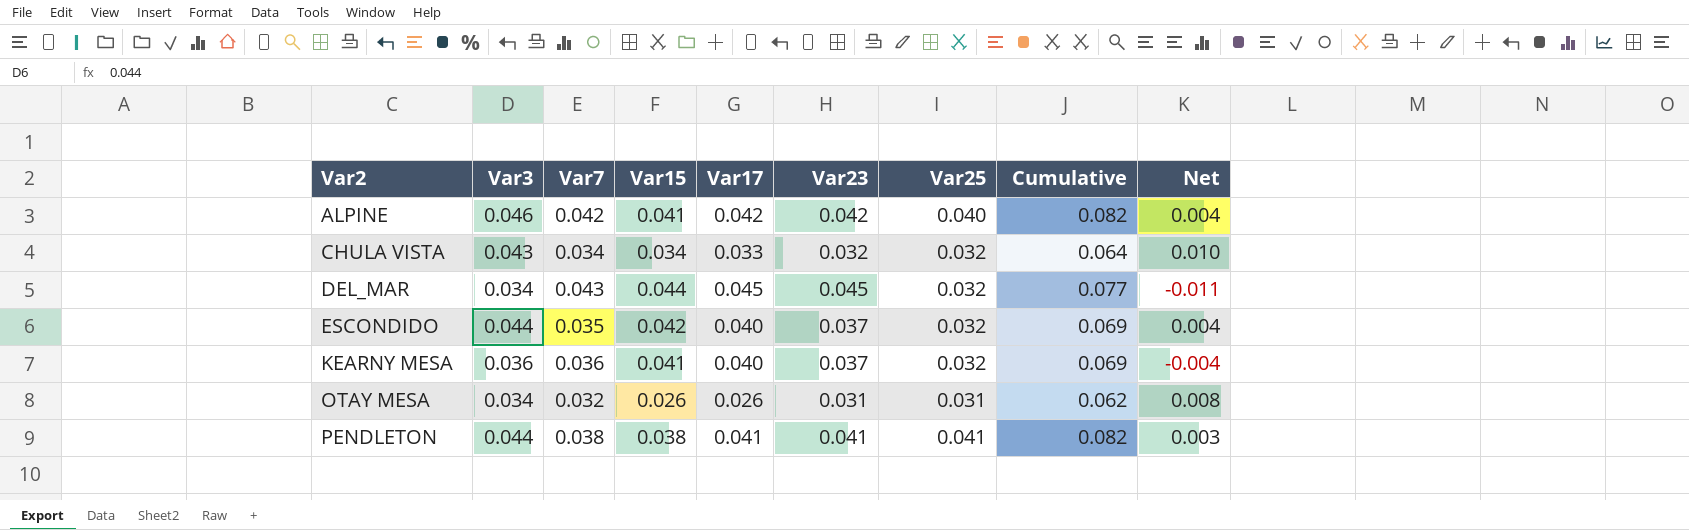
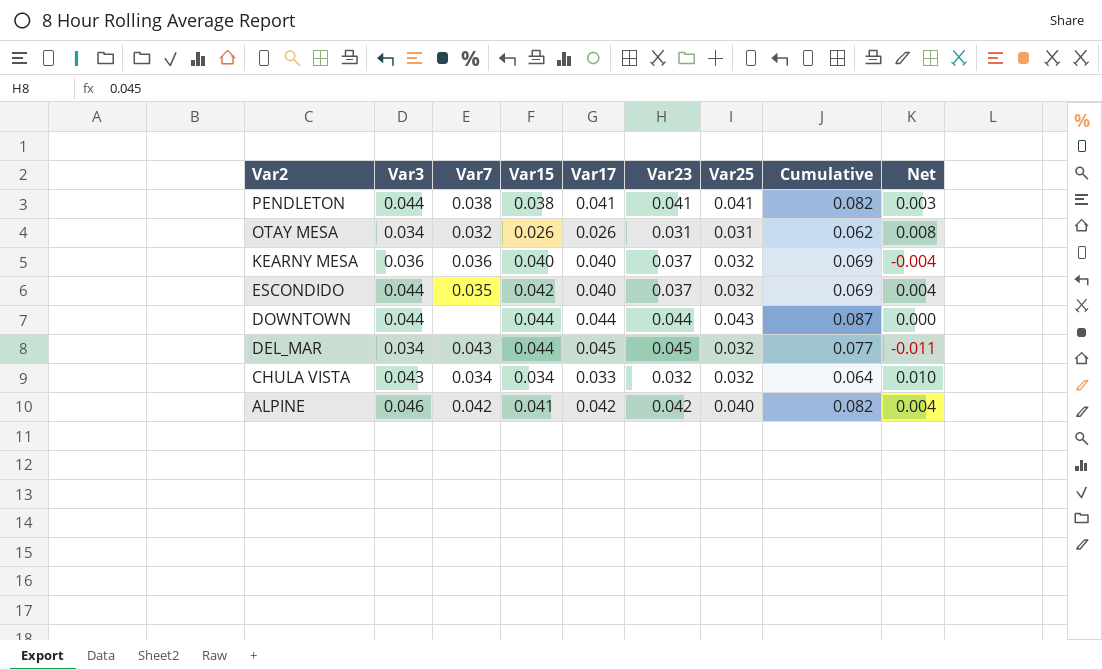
row order: Var2 ascending -> Var2 descending
KEARNY MESA | Var15: 0.041 -> 0.040
row DOWNTOWN: none -> 0.044 | none | 0.044 | 0.044 | 0.044 | 0.043 | 0.087 | 0.000

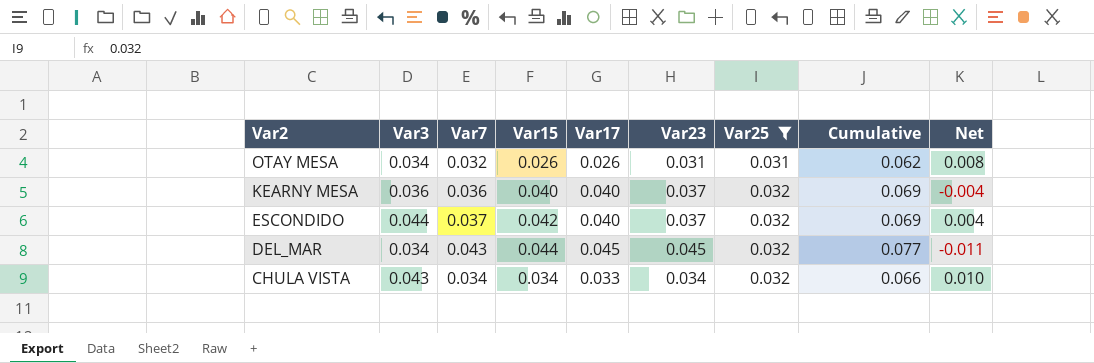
filter: none -> Var25 <= 0.032
ESCONDIDO | Var7: 0.035 -> 0.037
CHULA VISTA | Var23: 0.032 -> 0.034
CHULA VISTA | Cumulative: 0.064 -> 0.066

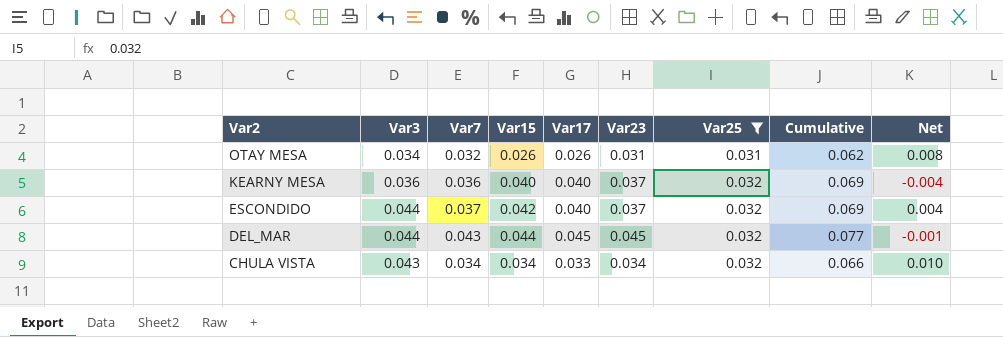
DEL_MAR | Var3: 0.034 -> 0.044
DEL_MAR | Net: -0.011 -> -0.001

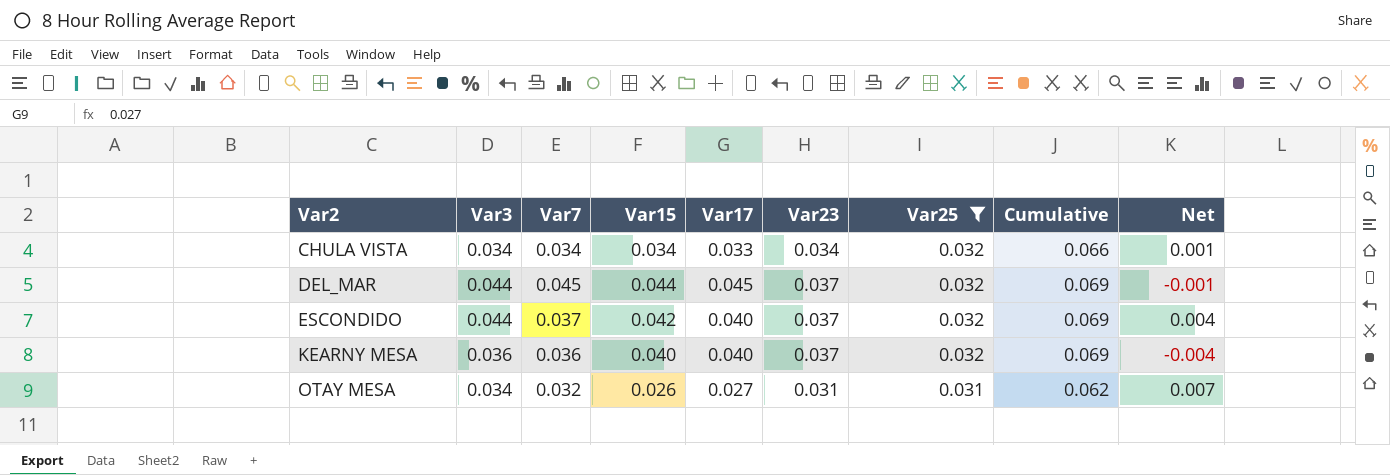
row order: Var2 descending -> Var2 ascending
CHULA VISTA | Var3: 0.043 -> 0.034
CHULA VISTA | Net: 0.010 -> 0.001
DEL_MAR | Var7: 0.043 -> 0.045
DEL_MAR | Var23: 0.045 -> 0.037
DEL_MAR | Cumulative: 0.077 -> 0.069
OTAY MESA | Var17: 0.026 -> 0.027
OTAY MESA | Net: 0.008 -> 0.007

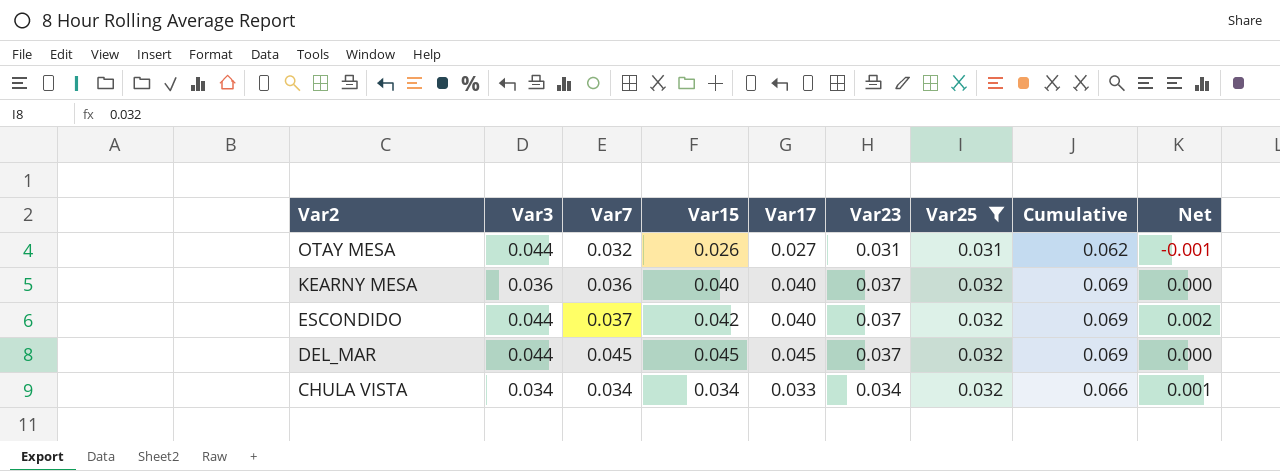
row order: Var2 ascending -> Var2 descending
column Net | formula: [Var3] - [Var17] -> [Var15] - [Var17]
OTAY MESA | Var3: 0.034 -> 0.044
DEL_MAR | Var15: 0.044 -> 0.045

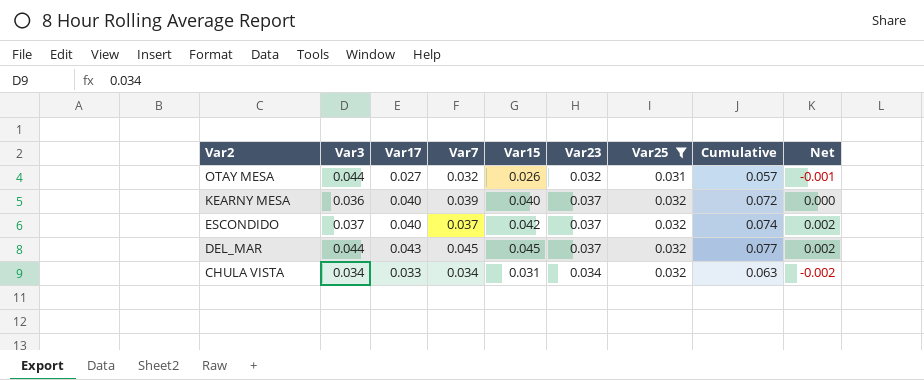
column Var17 | position: 5 -> 3
column Cumulative | formula: [Var23] + [Var25] -> [Var15] + [Var25]
OTAY MESA | Var23: 0.031 -> 0.032
KEARNY MESA | Var7: 0.036 -> 0.039
ESCONDIDO | Var3: 0.044 -> 0.037
DEL_MAR | Var17: 0.045 -> 0.043
DEL_MAR | Net: 0.000 -> 0.002
CHULA VISTA | Var15: 0.034 -> 0.031
CHULA VISTA | Net: 0.001 -> -0.002

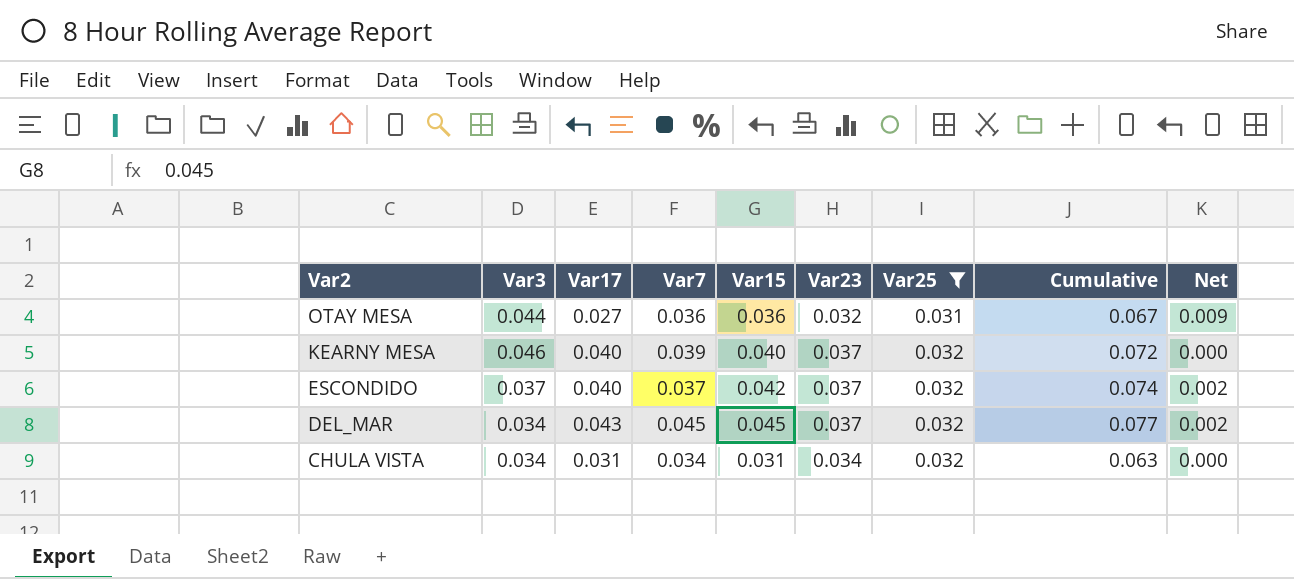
OTAY MESA | Var7: 0.032 -> 0.036
OTAY MESA | Var15: 0.026 -> 0.036
OTAY MESA | Cumulative: 0.057 -> 0.067
OTAY MESA | Net: -0.001 -> 0.009
KEARNY MESA | Var3: 0.036 -> 0.046
DEL_MAR | Var3: 0.044 -> 0.034
CHULA VISTA | Var17: 0.033 -> 0.031
CHULA VISTA | Net: -0.002 -> 0.000

